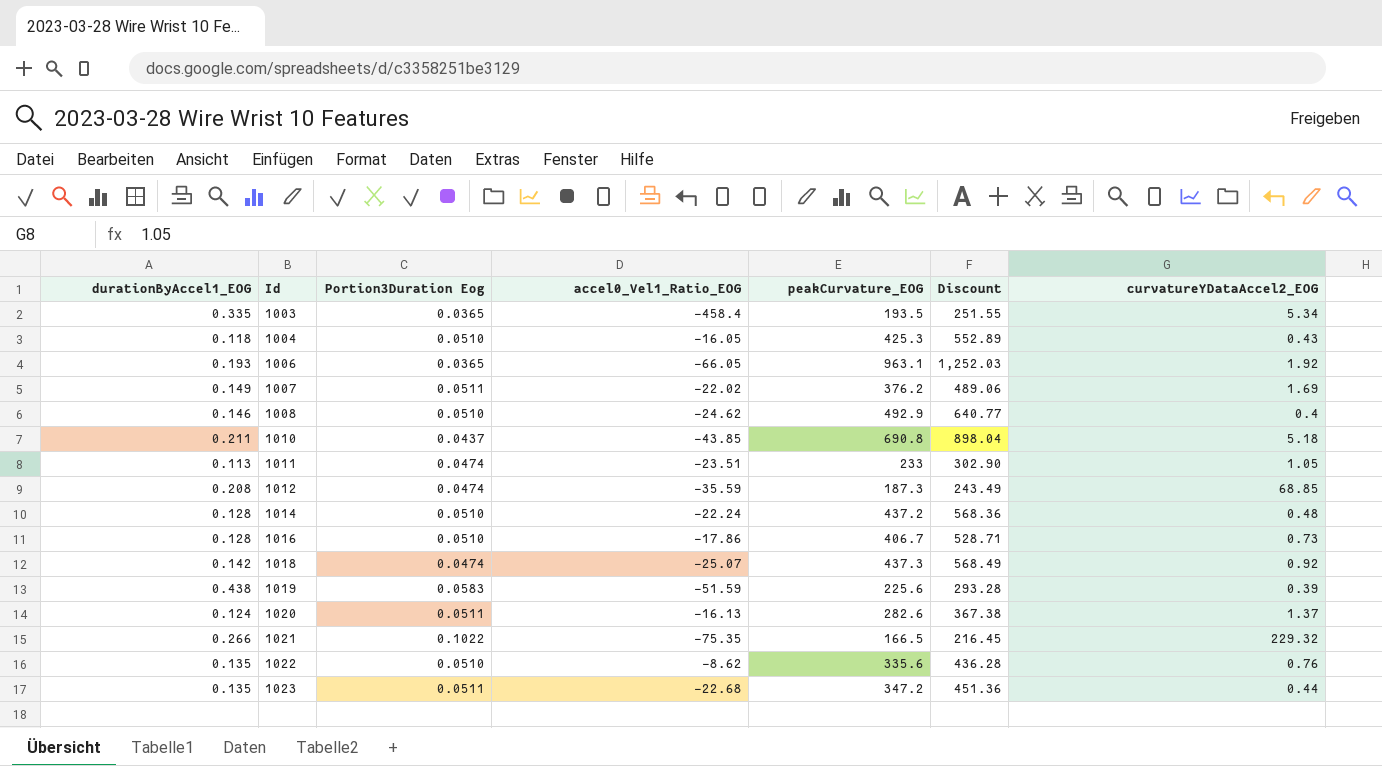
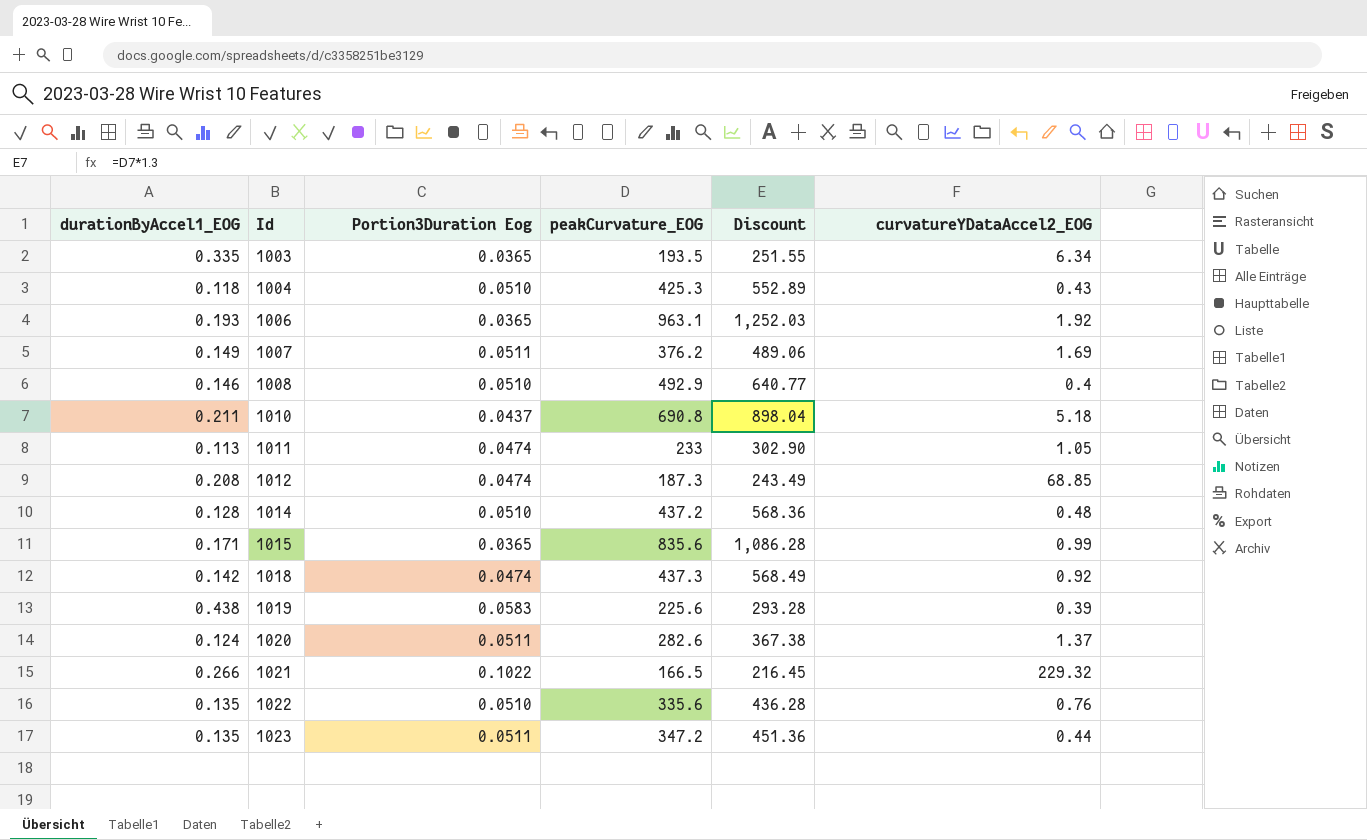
column accel0_Vel1_Ratio_EOG | position: 4 -> none
row 1016: 0.128 | 0.0510 | -17.86 | 406.7 | 528.71 | 0.73 -> none
1003 | curvatureYDataAccel2_EOG: 5.34 -> 6.34
row 1015: none -> 0.171 | 0.0365 | 835.6 | 1,086.28 | 0.99

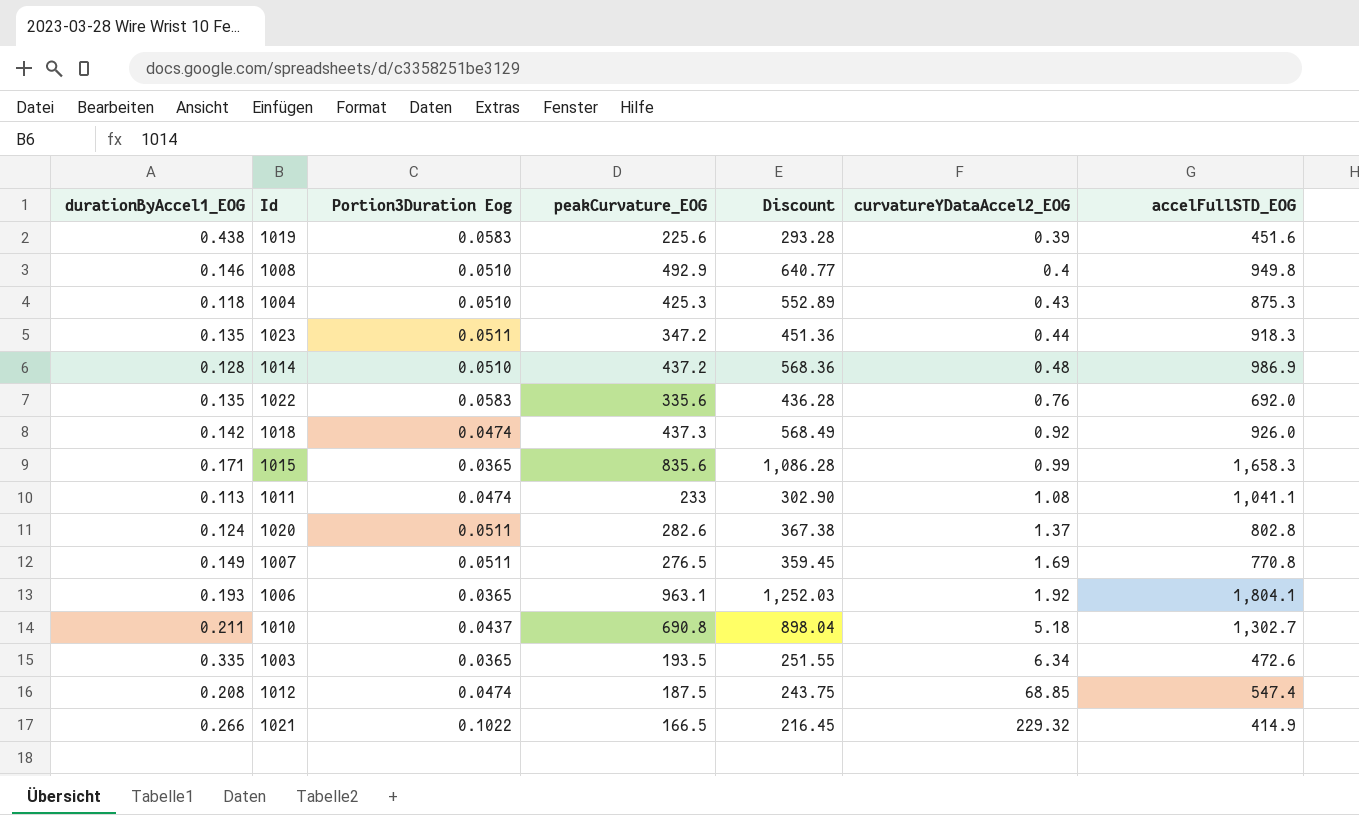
row order: Id ascending -> curvatureYDataAccel2_EOG ascending
column accelFullSTD_EOG | position: none -> 7
1022 | Portion3Duration Eog: 0.0510 -> 0.0583
1011 | curvatureYDataAccel2_EOG: 1.05 -> 1.08
1007 | peakCurvature_EOG: 376.2 -> 276.5
1007 | Discount: 489.06 -> 359.45
1012 | peakCurvature_EOG: 187.3 -> 187.5
1012 | Discount: 243.49 -> 243.75

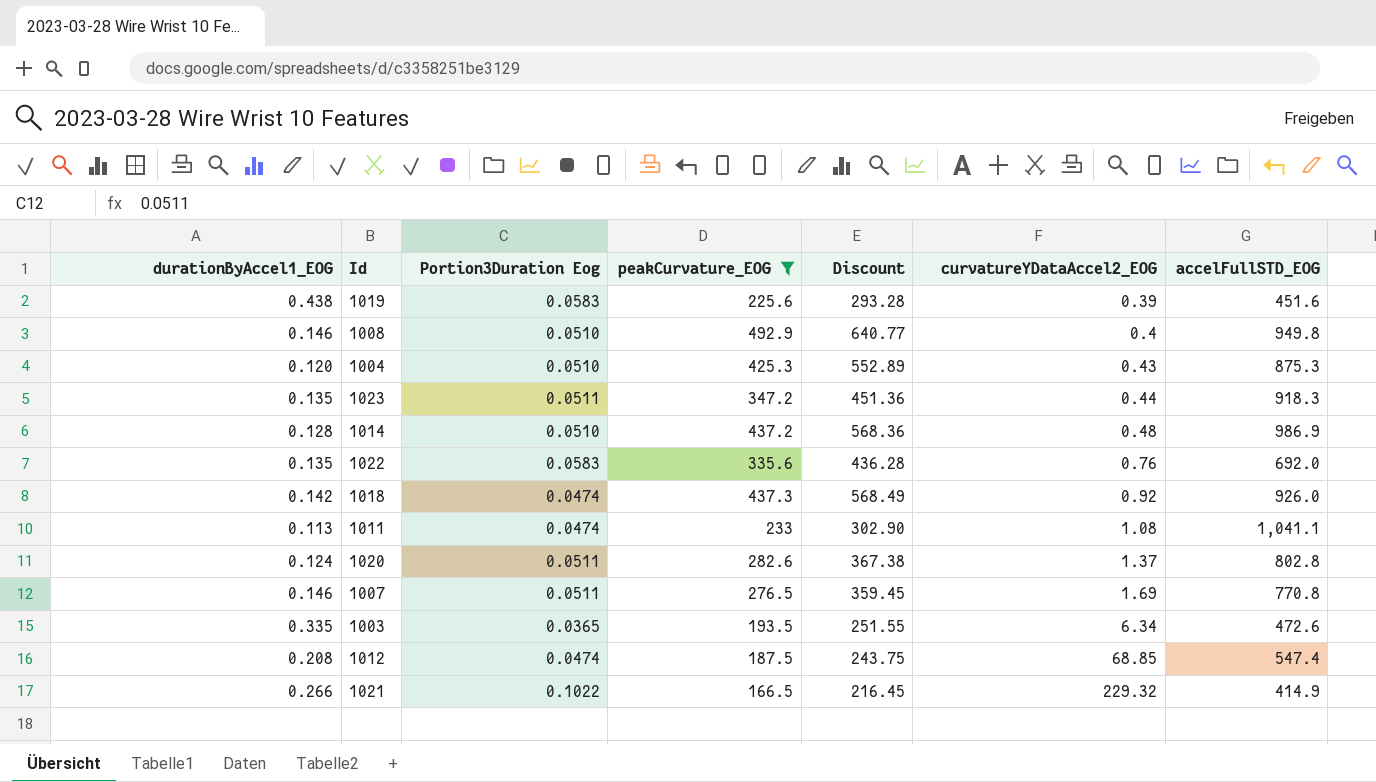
filter: none -> peakCurvature_EOG <= 492.9
1004 | durationByAccel1_EOG: 0.118 -> 0.120
1007 | durationByAccel1_EOG: 0.149 -> 0.146

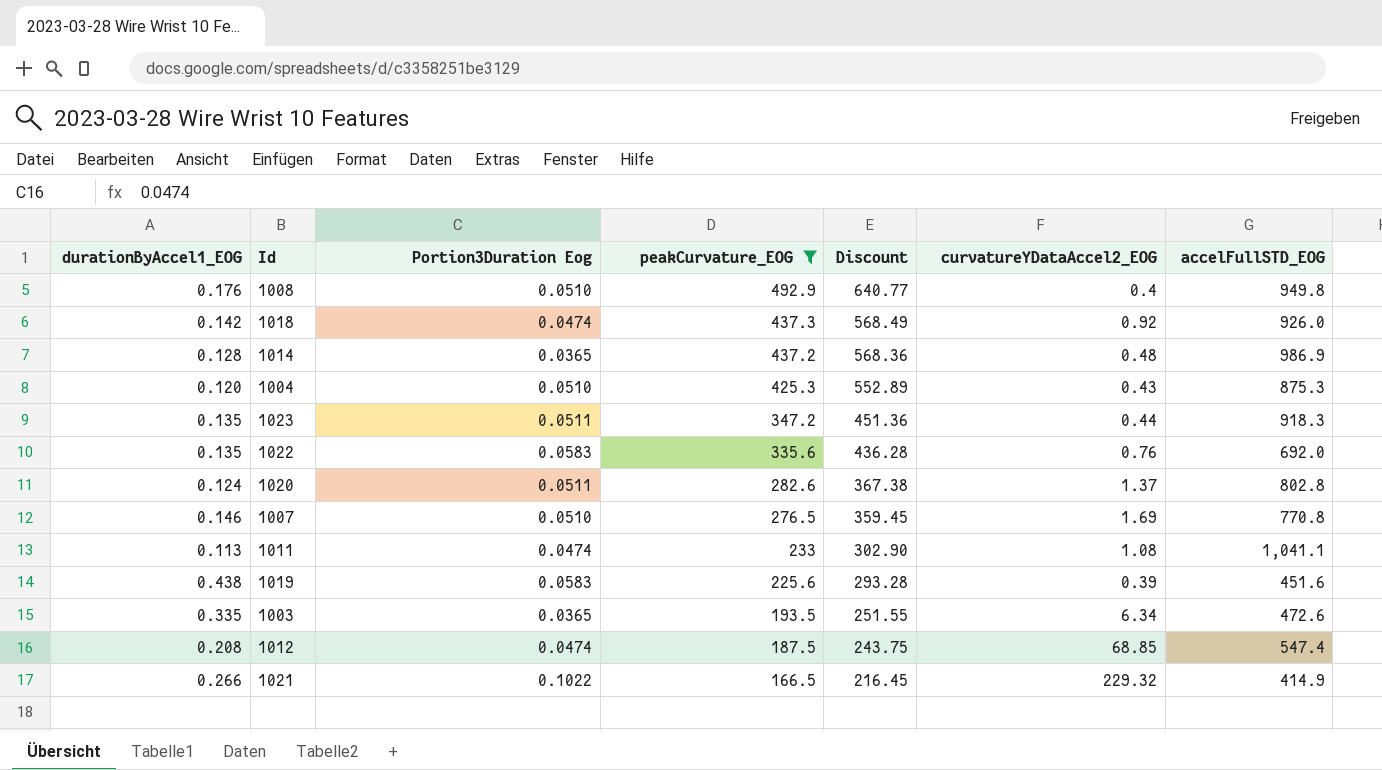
row order: curvatureYDataAccel2_EOG ascending -> peakCurvature_EOG descending
1008 | durationByAccel1_EOG: 0.146 -> 0.176
1014 | Portion3Duration Eog: 0.0510 -> 0.0365
1007 | Portion3Duration Eog: 0.0511 -> 0.0510

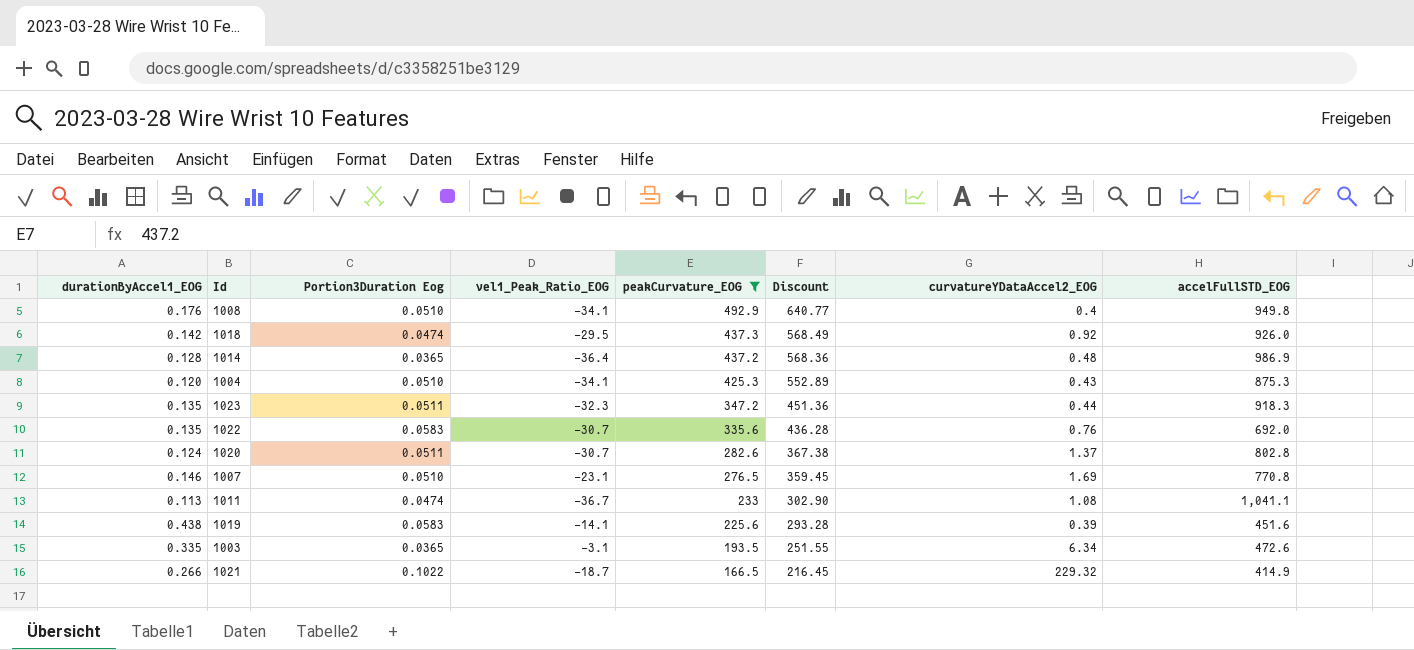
column vel1_Peak_Ratio_EOG | position: none -> 4
row 1012: 0.208 | 0.0474 | 187.5 | 243.75 | 68.85 | 547.4 -> none

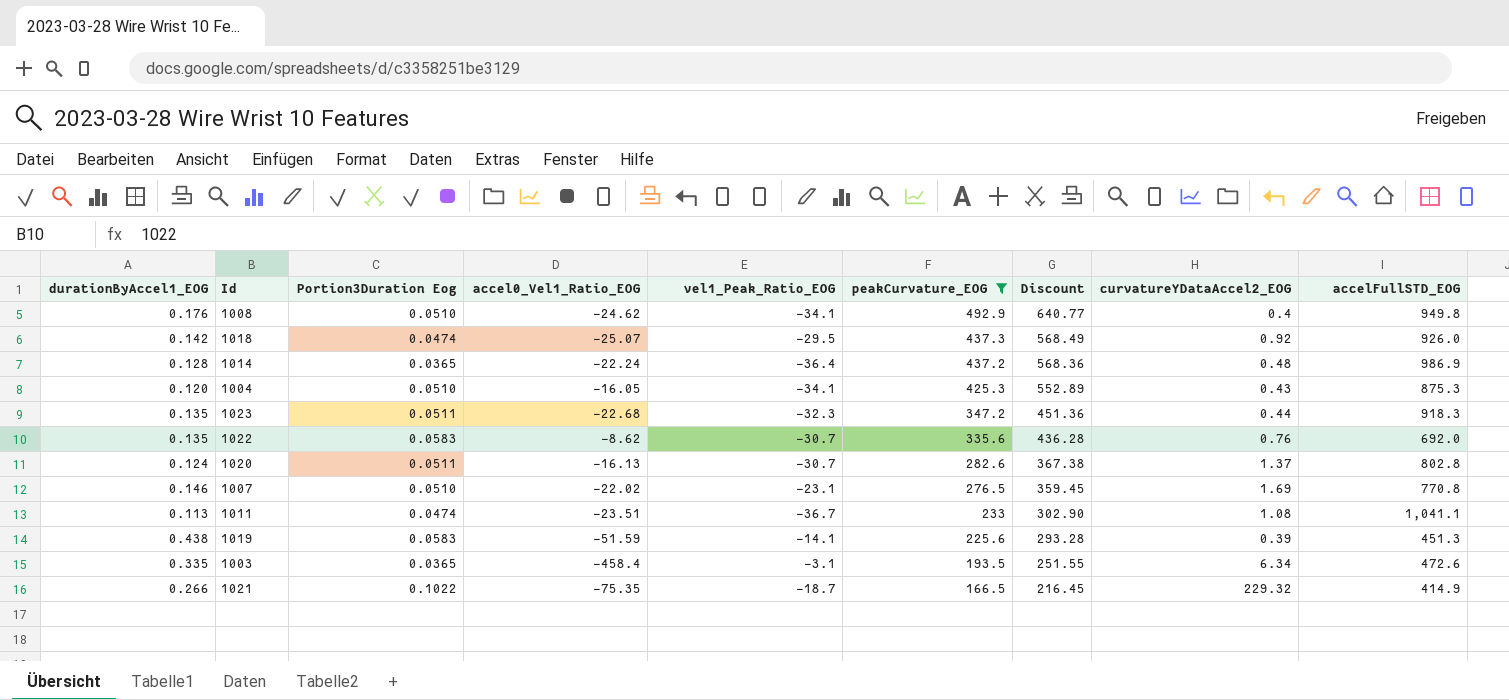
column accel0_Vel1_Ratio_EOG | position: none -> 4
1019 | accelFullSTD_EOG: 451.6 -> 451.3

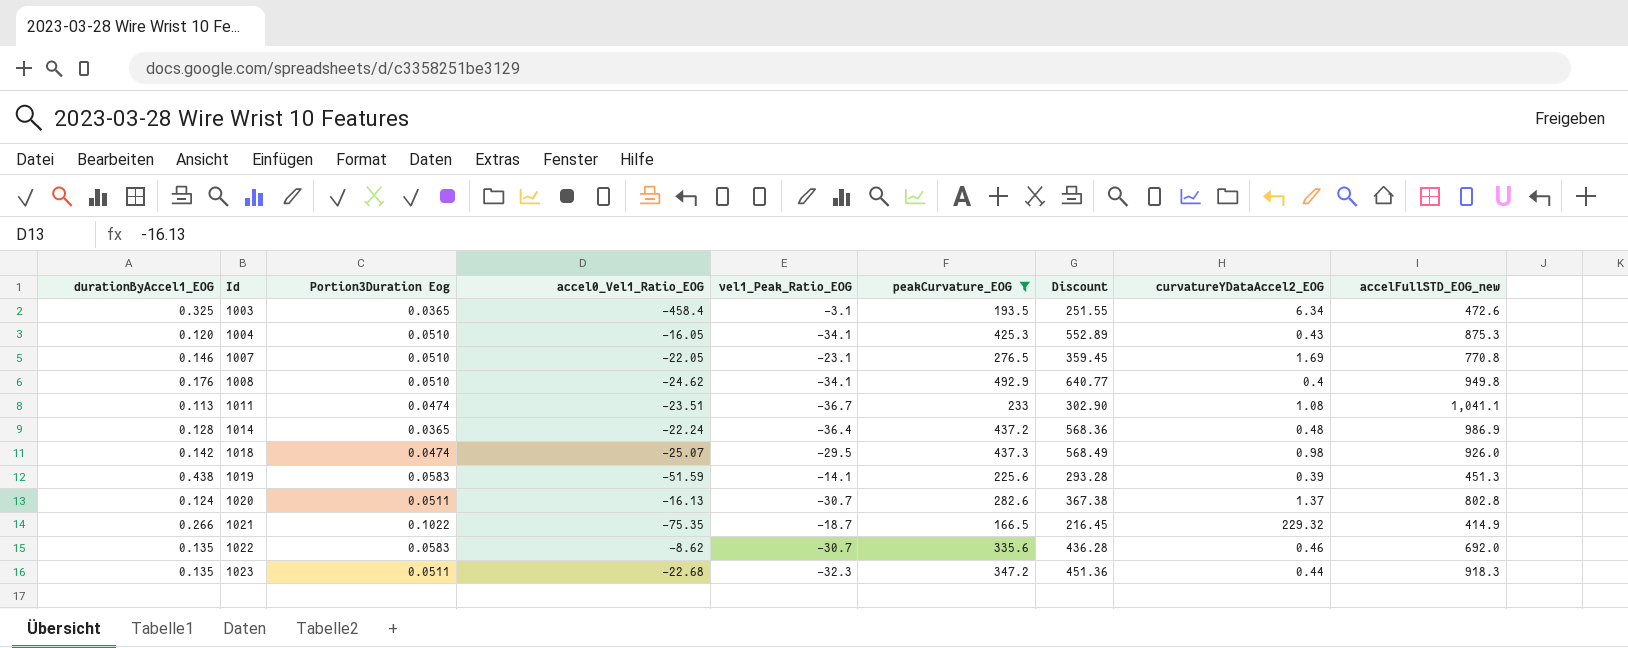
row order: peakCurvature_EOG descending -> Id ascending
column name: accelFullSTD_EOG -> accelFullSTD_EOG_new
1003 | durationByAccel1_EOG: 0.335 -> 0.325
1007 | accel0_Vel1_Ratio_EOG: -22.02 -> -22.05
1018 | curvatureYDataAccel2_EOG: 0.92 -> 0.98
1022 | curvatureYDataAccel2_EOG: 0.76 -> 0.46

